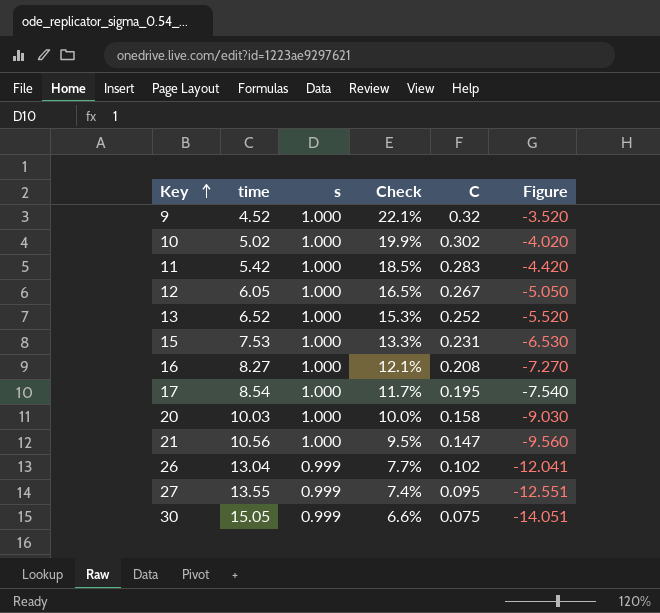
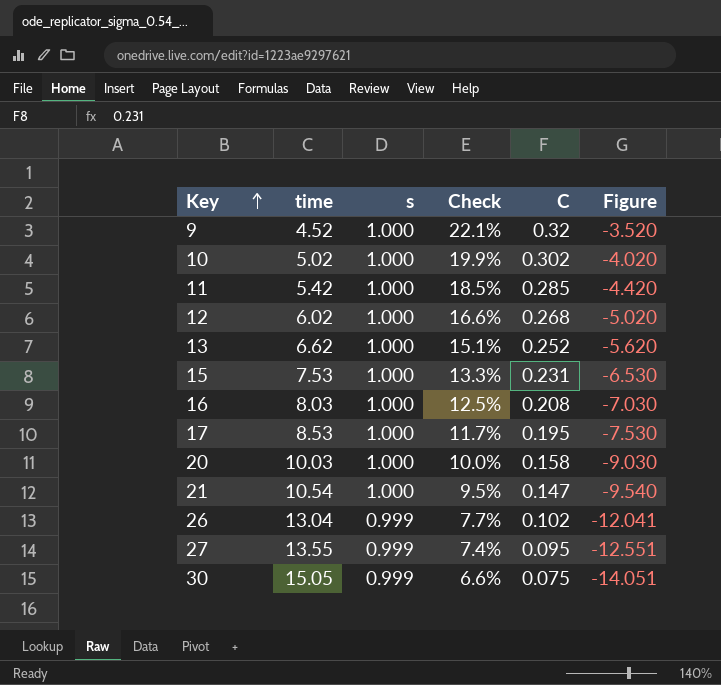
11 | C: 0.283 -> 0.285
12 | time: 6.05 -> 6.02
12 | Check: 16.5% -> 16.6%
12 | C: 0.267 -> 0.268
12 | Figure: -5.050 -> -5.020
13 | time: 6.52 -> 6.62
13 | Check: 15.3% -> 15.1%
13 | Figure: -5.520 -> -5.620
16 | time: 8.27 -> 8.03
16 | Check: 12.1% -> 12.5%
16 | Figure: -7.270 -> -7.030
17 | time: 8.54 -> 8.53
17 | Figure: -7.540 -> -7.530
21 | time: 10.56 -> 10.54
21 | Figure: -9.560 -> -9.540

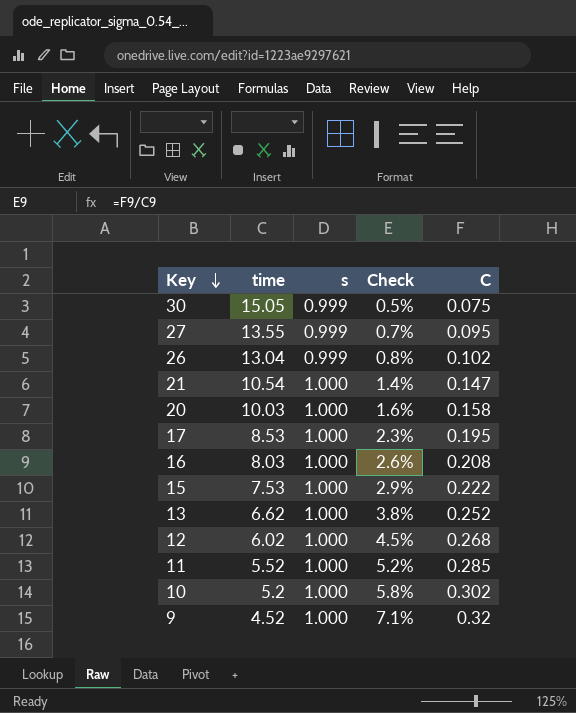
row order: Key ascending -> Key descending
column Figure | formula: [s] - [time] -> none
column Check | formula: [s] / [time] -> [C] / [time]
15 | C: 0.231 -> 0.222
11 | time: 5.42 -> 5.52
10 | time: 5.02 -> 5.2

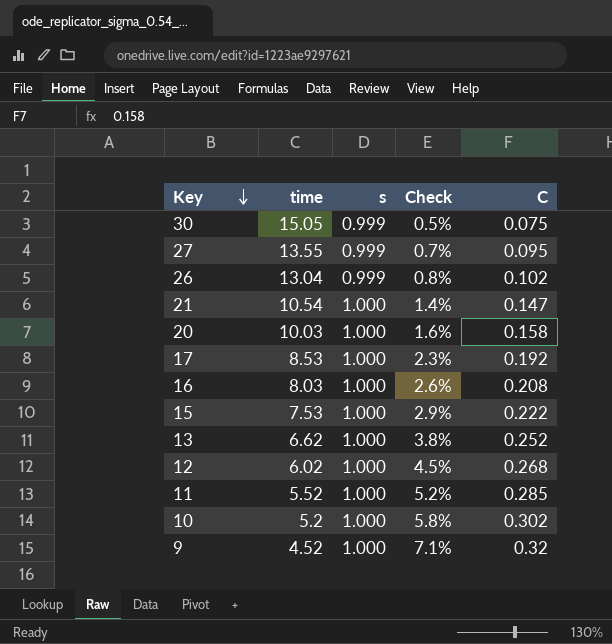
17 | C: 0.195 -> 0.192

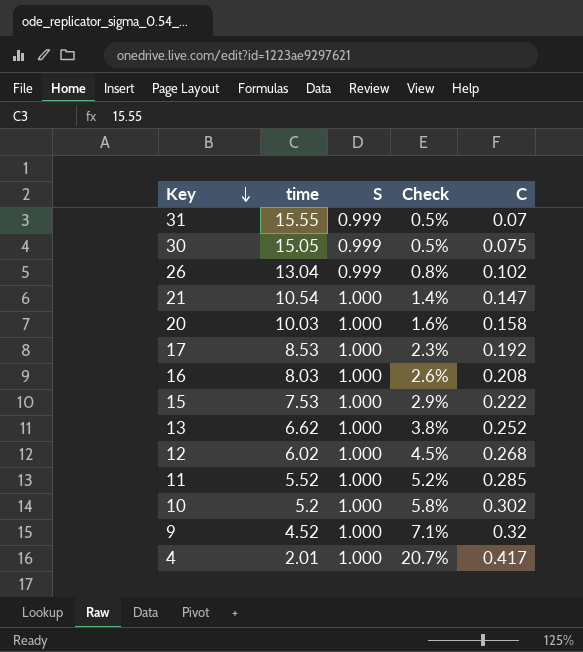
column name: s -> S
row 27: 13.55 | 0.999 | 0.7% | 0.095 -> none
row 31: none -> 15.55 | 0.999 | 0.5% | 0.07
row 4: none -> 2.01 | 1.000 | 20.7% | 0.417

